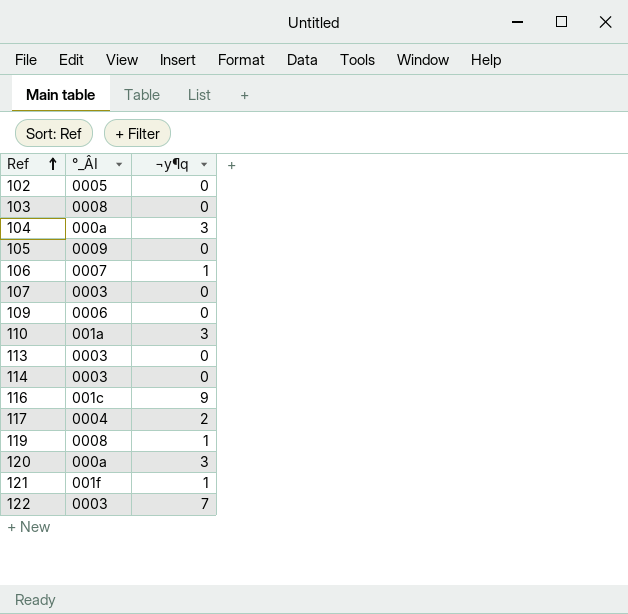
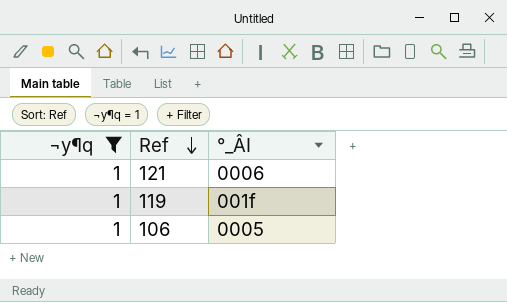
filter: none -> ¬y¶q = 1
row order: Ref ascending -> Ref descending
column ¬y¶q | position: 3 -> 1
121 | °_ÂI: 001f -> 0006
119 | °_ÂI: 0008 -> 001f
106 | °_ÂI: 0007 -> 0005

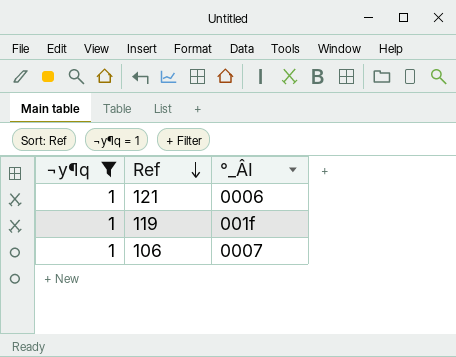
106 | °_ÂI: 0005 -> 0007

